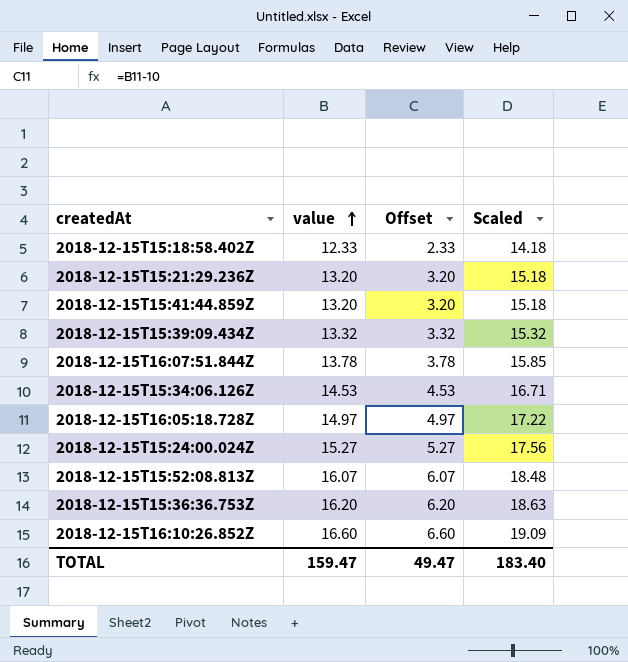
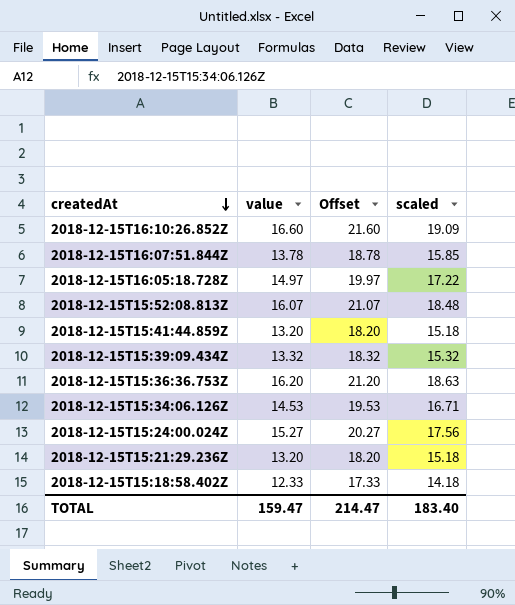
row order: value ascending -> createdAt descending
column Offset | formula: [value] - 10 -> [value] + 5
column name: Scaled -> scaled
TOTAL | Offset: 49.47 -> 214.47

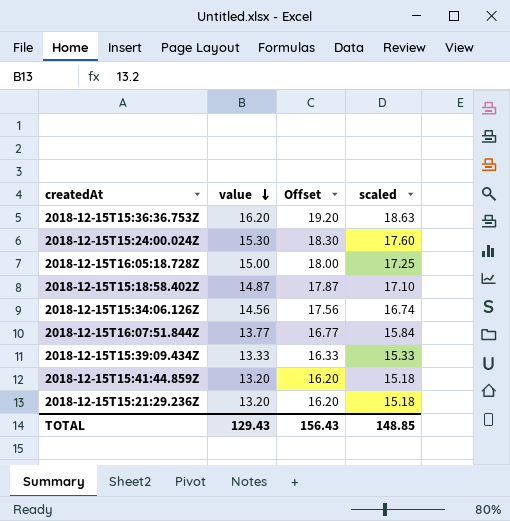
row order: createdAt descending -> value descending
column Offset | formula: [value] + 5 -> [value] + 3
row 2018-12-15T16:10:26.852Z: 16.60 | 21.60 | 19.09 -> none
row 2018-12-15T15:52:08.813Z: 16.07 | 21.07 | 18.48 -> none
2018-12-15T15:24:00.024Z | value: 15.27 -> 15.30
2018-12-15T15:24:00.024Z | scaled: 17.56 -> 17.60
2018-12-15T16:05:18.728Z | value: 14.97 -> 15.00
2018-12-15T16:05:18.728Z | scaled: 17.22 -> 17.25
2018-12-15T15:18:58.402Z | value: 12.33 -> 14.87
2018-12-15T15:18:58.402Z | scaled: 14.18 -> 17.10
2018-12-15T15:34:06.126Z | value: 14.53 -> 14.56
2018-12-15T15:34:06.126Z | scaled: 16.71 -> 16.74
2018-12-15T16:07:51.844Z | value: 13.78 -> 13.77
2018-12-15T16:07:51.844Z | scaled: 15.85 -> 15.84
2018-12-15T15:39:09.434Z | value: 13.32 -> 13.33
2018-12-15T15:39:09.434Z | scaled: 15.32 -> 15.33
TOTAL | value: 159.47 -> 129.43
TOTAL | Offset: 214.47 -> 156.43
TOTAL | scaled: 183.40 -> 148.85

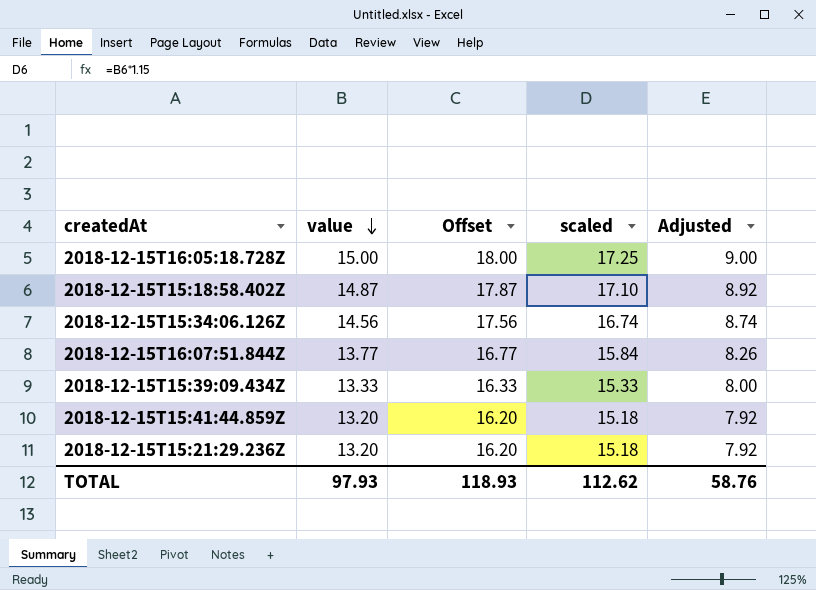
column Adjusted | formula: none -> [value] * 0.6
row 2018-12-15T15:36:36.753Z: 16.20 | 19.20 | 18.63 -> none
row 2018-12-15T15:24:00.024Z: 15.30 | 18.30 | 17.60 -> none
TOTAL | value: 129.43 -> 97.93
TOTAL | Offset: 156.43 -> 118.93
TOTAL | scaled: 148.85 -> 112.62

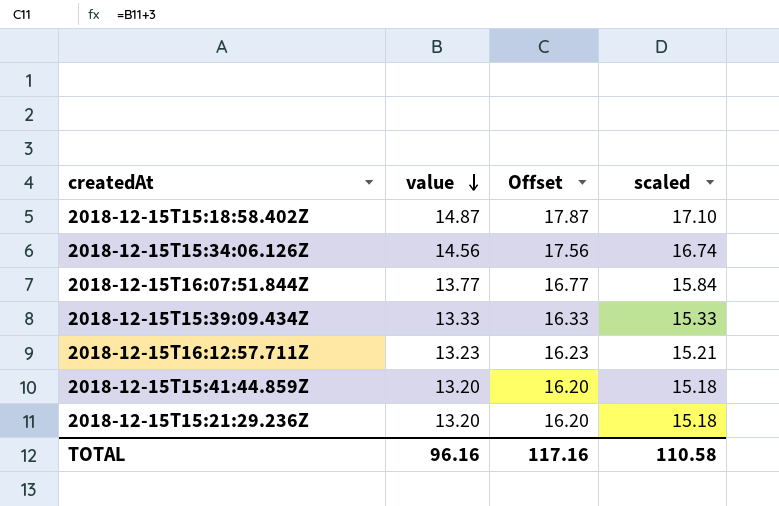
column Adjusted | formula: [value] * 0.6 -> none
row 2018-12-15T16:05:18.728Z: 15.00 | 18.00 | 17.25 | 9.00 -> none
row 2018-12-15T16:12:57.711Z: none -> 13.23 | 16.23 | 15.21
TOTAL | value: 97.93 -> 96.16
TOTAL | Offset: 118.93 -> 117.16
TOTAL | scaled: 112.62 -> 110.58

